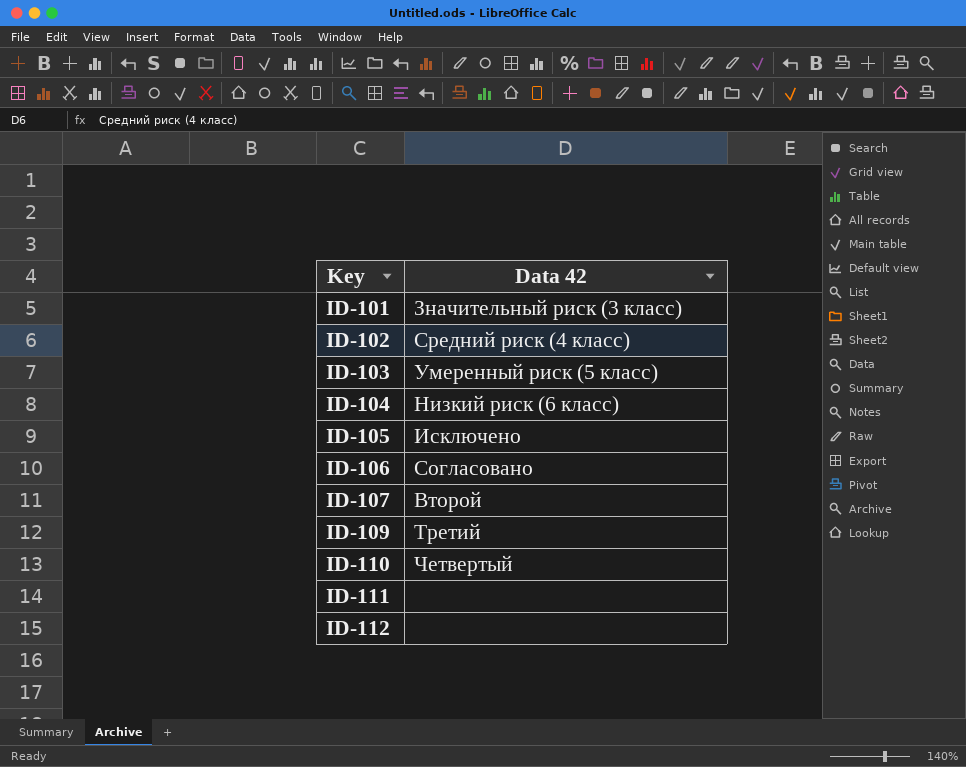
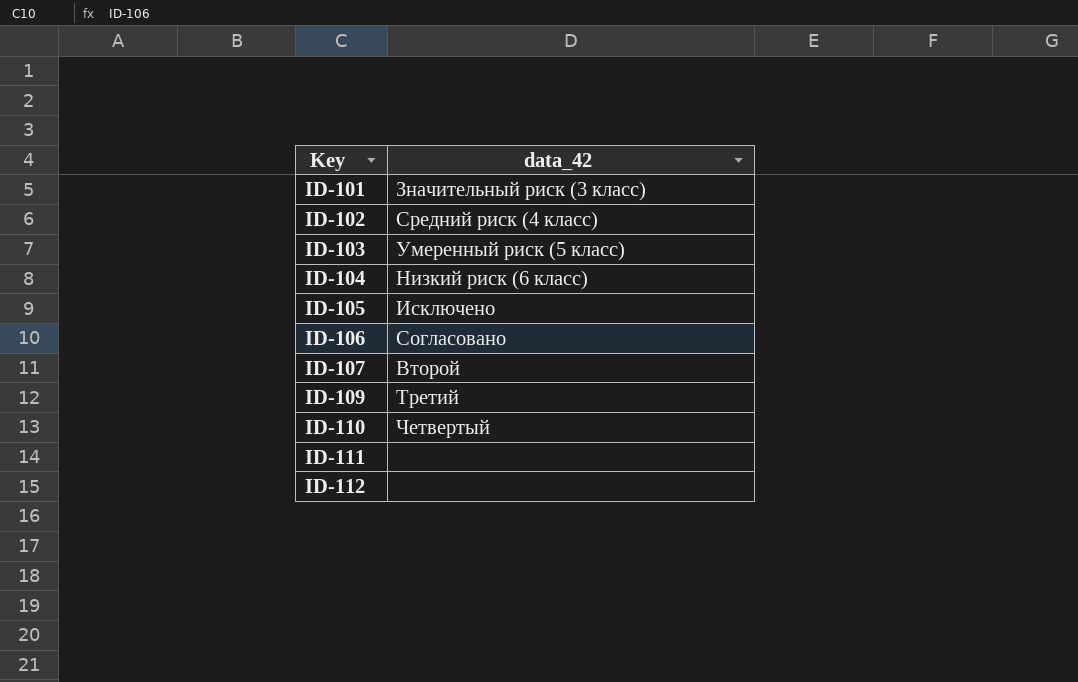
column name: Data 42 -> data_42

